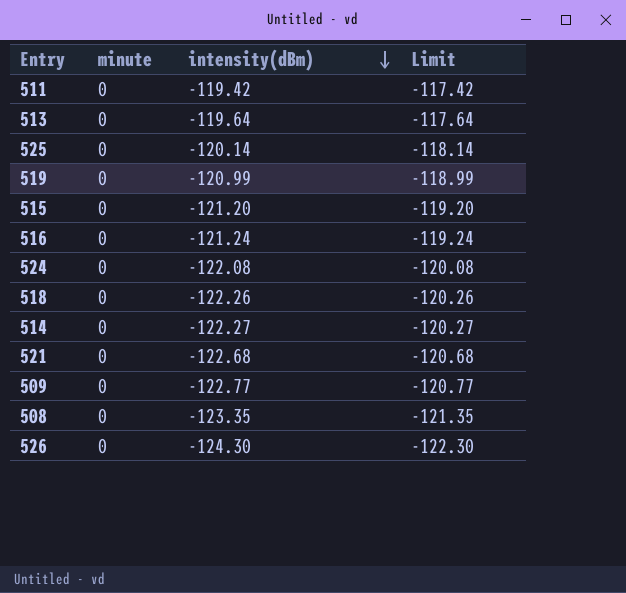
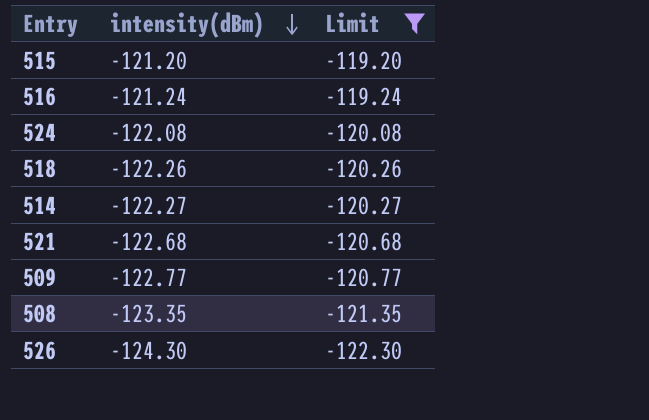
filter: none -> Limit <= -119.20
column minute | position: 2 -> none

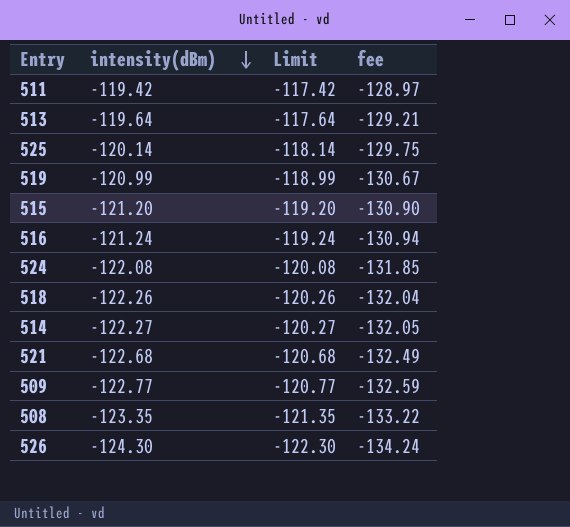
filter: Limit <= -119.20 -> none
column fee | formula: none -> [intensity(dBm)] * 1.08

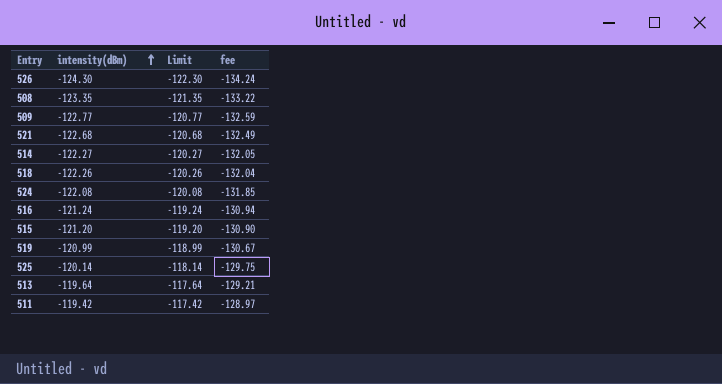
row order: intensity(dBm) descending -> intensity(dBm) ascending

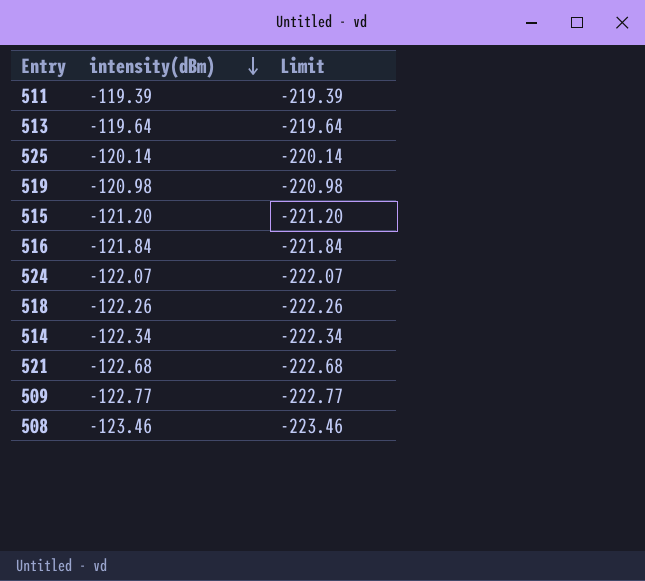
row order: intensity(dBm) ascending -> intensity(dBm) descending
column fee | formula: [intensity(dBm)] * 1.08 -> none
column Limit | formula: [intensity(dBm)] + 2 -> [intensity(dBm)] - 100
row 526: -124.30 | -122.30 | -134.24 -> none
511 | intensity(dBm): -119.42 -> -119.39
519 | intensity(dBm): -120.99 -> -120.98
516 | intensity(dBm): -121.24 -> -121.84
524 | intensity(dBm): -122.08 -> -122.07
514 | intensity(dBm): -122.27 -> -122.34
508 | intensity(dBm): -123.35 -> -123.46

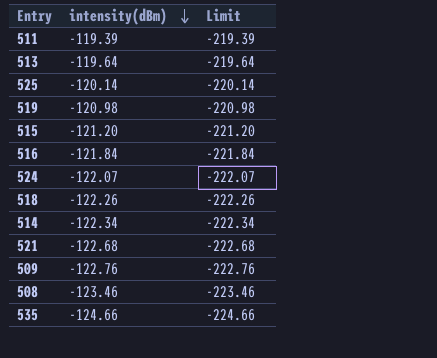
509 | intensity(dBm): -122.77 -> -122.76
509 | Limit: -222.77 -> -222.76
row 535: none -> -124.66 | -224.66

